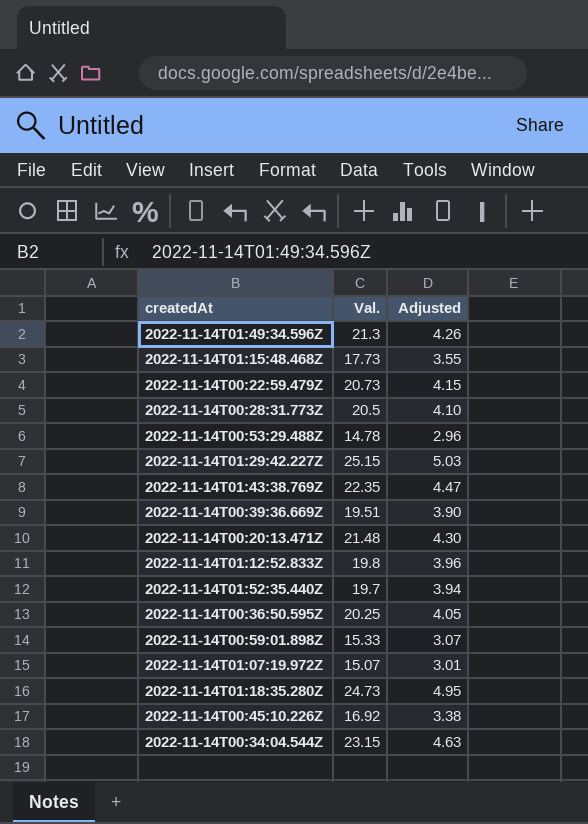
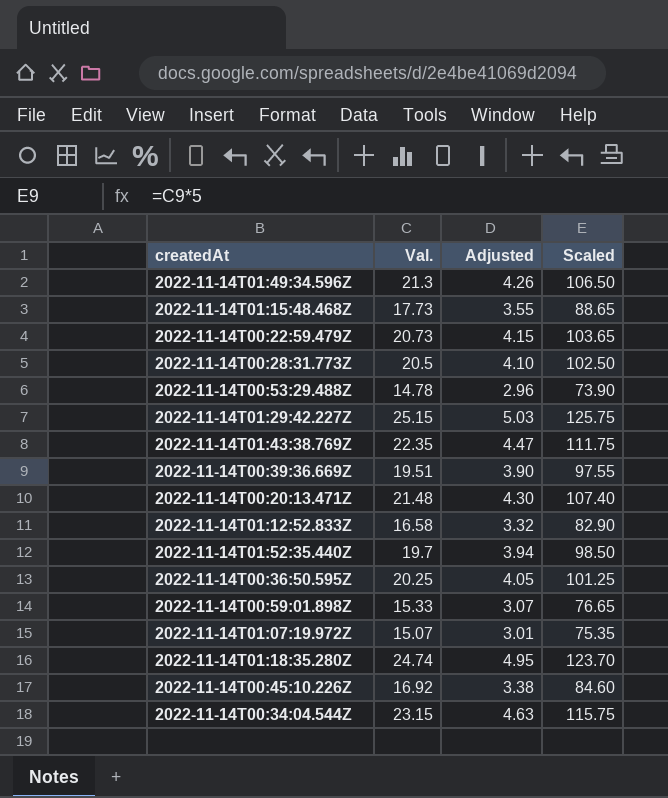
column Scaled | formula: none -> [Val.] * 5
2022-11-14T01:12:52.833Z | Val.: 19.8 -> 16.58
2022-11-14T01:12:52.833Z | Adjusted: 3.96 -> 3.32
2022-11-14T01:18:35.280Z | Val.: 24.73 -> 24.74

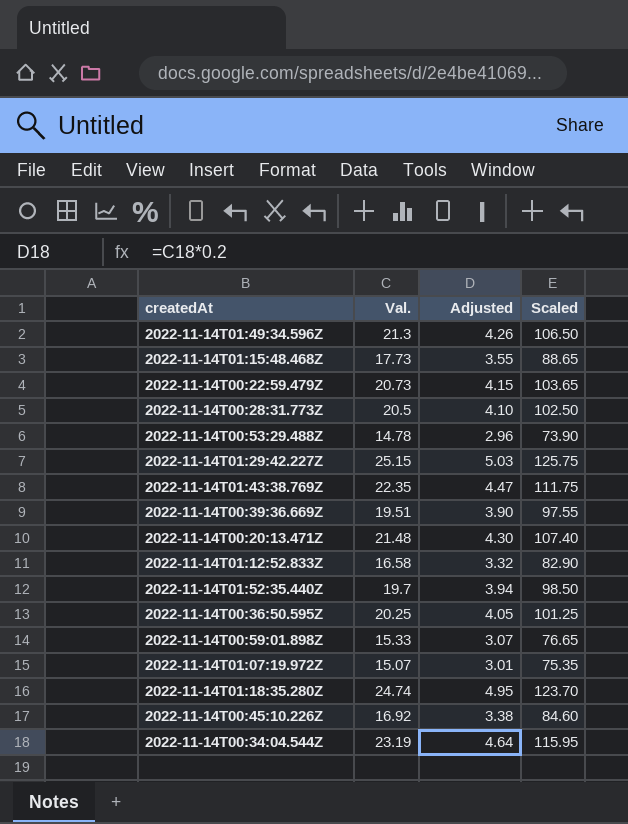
2022-11-14T00:34:04.544Z | Val.: 23.15 -> 23.19
2022-11-14T00:34:04.544Z | Adjusted: 4.63 -> 4.64
2022-11-14T00:34:04.544Z | Scaled: 115.75 -> 115.95

